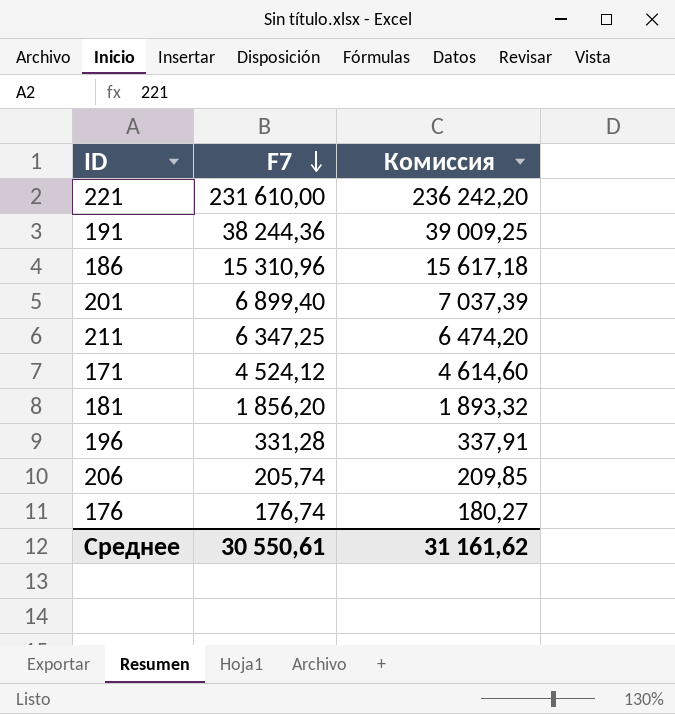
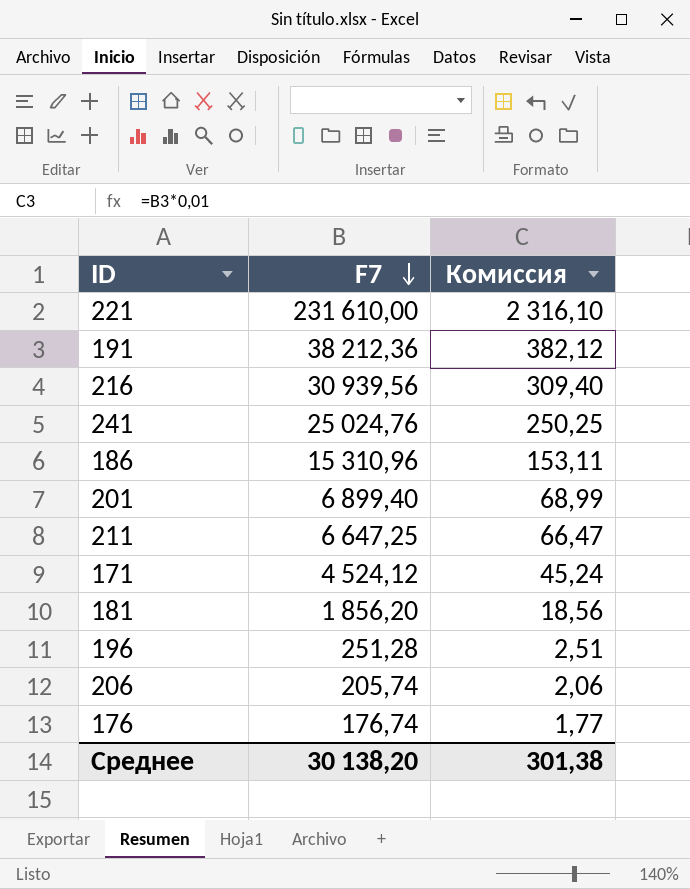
column Комиссия | formula: [F7] * 1,02 -> [F7] * 0,01
191 | F7: 38 244,36 -> 38 212,36
row 216: none -> 30 939,56 | 309,40
row 241: none -> 25 024,76 | 250,25
211 | F7: 6 347,25 -> 6 647,25
196 | F7: 331,28 -> 251,28
Среднее | F7: 30 550,61 -> 30 138,20
Среднее | Комиссия: 31 161,62 -> 301,38

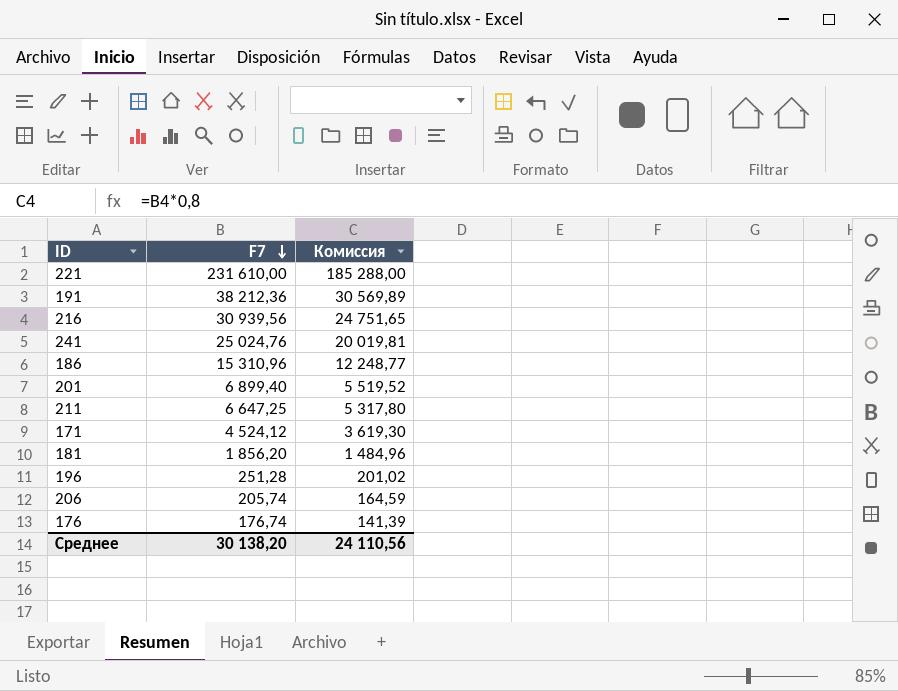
column Комиссия | formula: [F7] * 0,01 -> [F7] * 0,8
Среднее | Комиссия: 301,38 -> 24 110,56

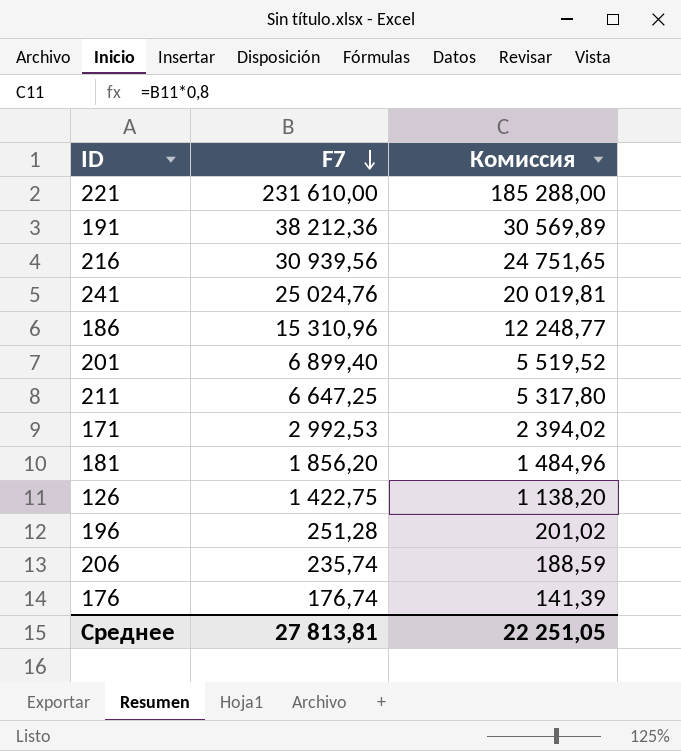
171 | F7: 4 524,12 -> 2 992,53
171 | Комиссия: 3 619,30 -> 2 394,02
row 126: none -> 1 422,75 | 1 138,20
206 | F7: 205,74 -> 235,74
206 | Комиссия: 164,59 -> 188,59
Среднее | F7: 30 138,20 -> 27 813,81
Среднее | Комиссия: 24 110,56 -> 22 251,05

